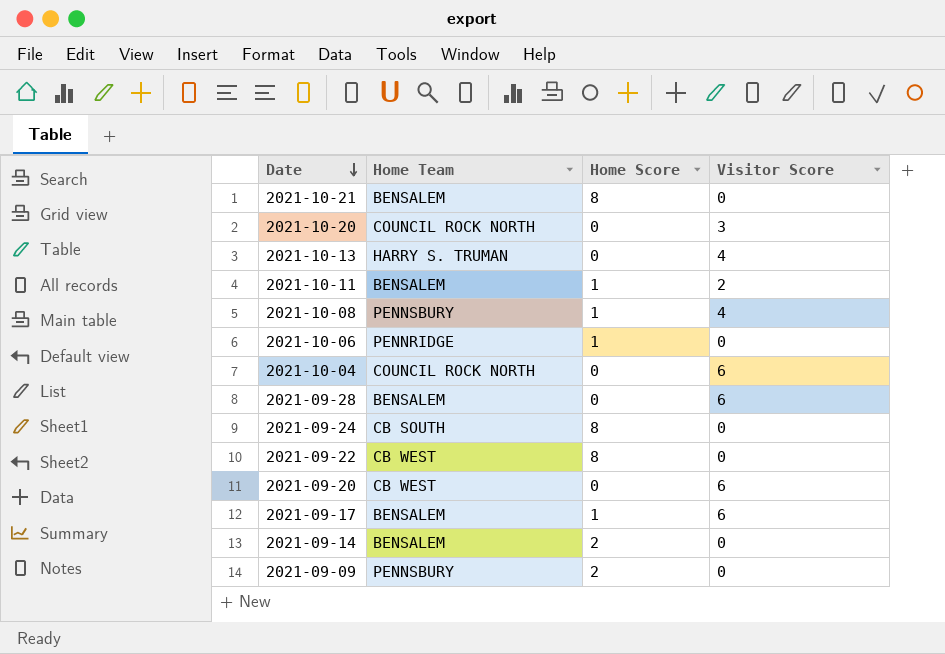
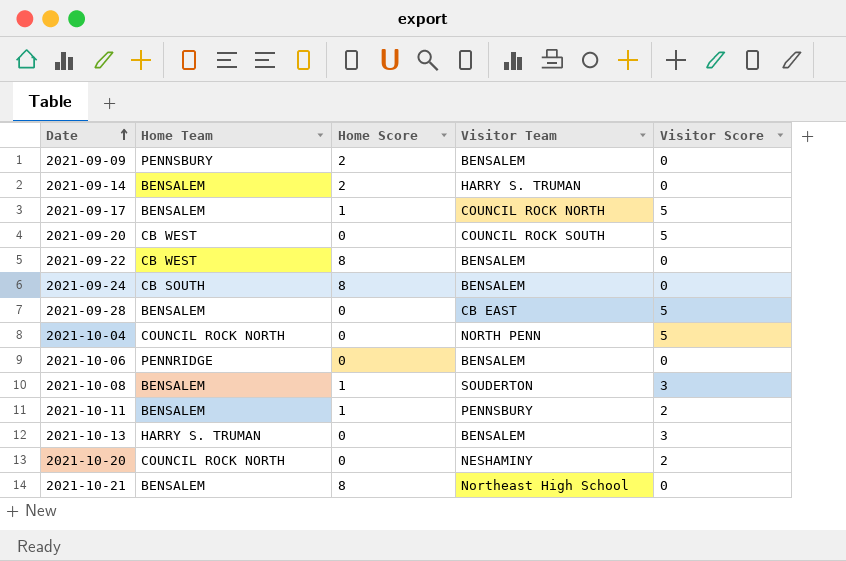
row order: Date descending -> Date ascending
column Visitor Team | position: none -> 4
2021-09-17 | Visitor Score: 6 -> 5
2021-09-20 | Visitor Score: 6 -> 5
2021-09-28 | Visitor Score: 6 -> 5
2021-10-04 | Visitor Score: 6 -> 5
2021-10-06 | Home Score: 1 -> 0
2021-10-08 | Home Team: PENNSBURY -> BENSALEM
2021-10-08 | Visitor Score: 4 -> 3
2021-10-13 | Visitor Score: 4 -> 3
2021-10-20 | Visitor Score: 3 -> 2

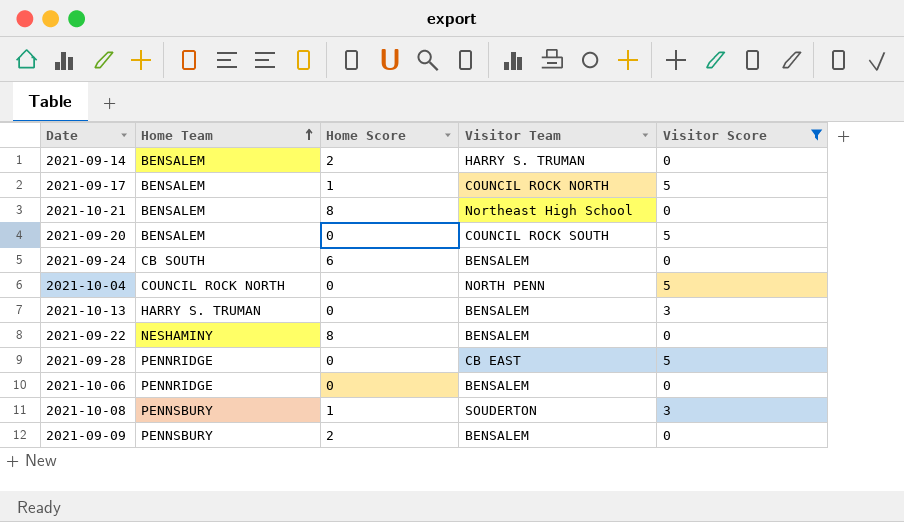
filter: none -> Visitor Score != 2
row order: Date ascending -> Home Team ascending
2021-09-20 | Home Team: CB WEST -> BENSALEM
2021-09-24 | Home Score: 8 -> 6
2021-09-22 | Home Team: CB WEST -> NESHAMINY
2021-09-28 | Home Team: BENSALEM -> PENNRIDGE
2021-10-08 | Home Team: BENSALEM -> PENNSBURY

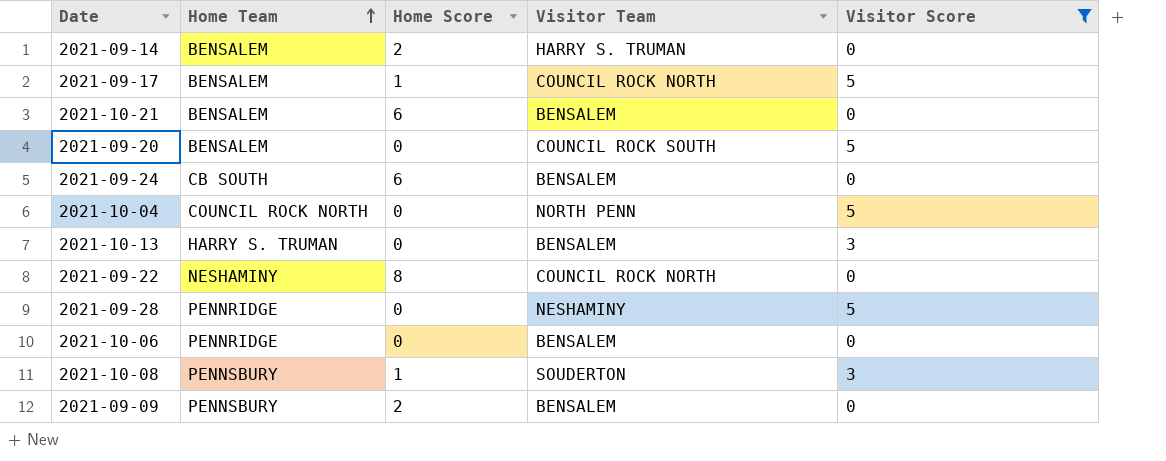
2021-10-21 | Home Score: 8 -> 6
2021-10-21 | Visitor Team: Northeast High School -> BENSALEM
2021-09-22 | Visitor Team: BENSALEM -> COUNCIL ROCK NORTH
2021-09-28 | Visitor Team: CB EAST -> NESHAMINY

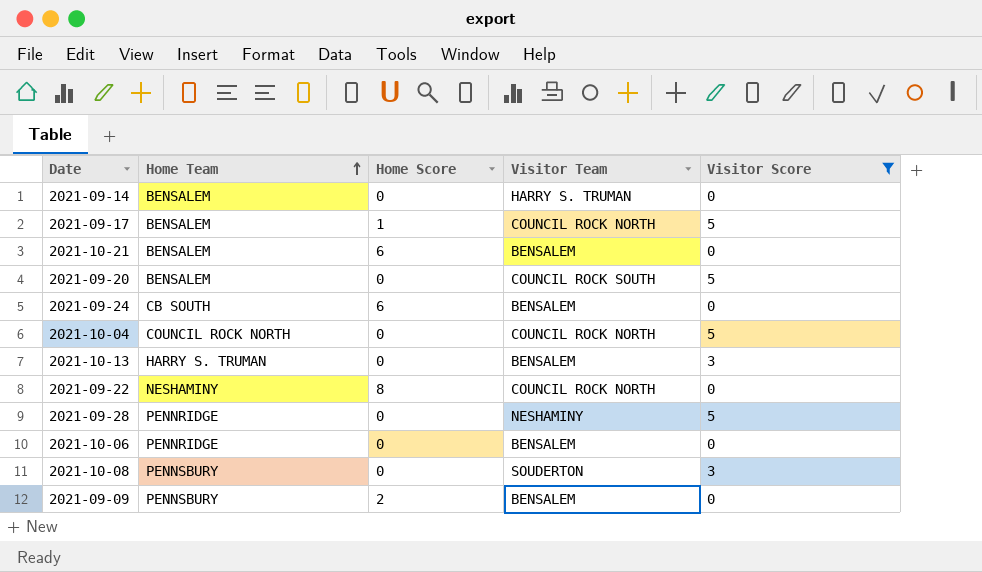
2021-09-14 | Home Score: 2 -> 0
2021-10-04 | Visitor Team: NORTH PENN -> COUNCIL ROCK NORTH
2021-10-08 | Home Score: 1 -> 0

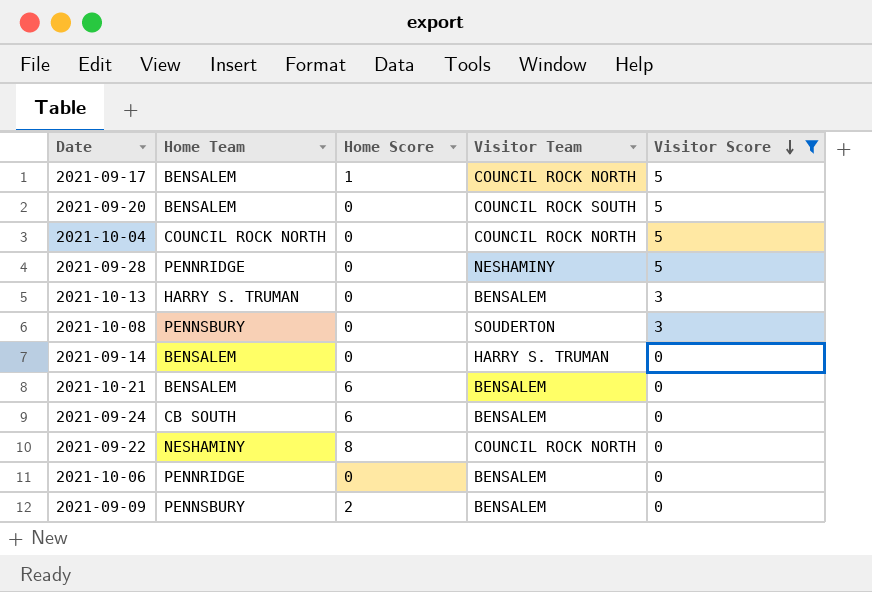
row order: Home Team ascending -> Visitor Score descending

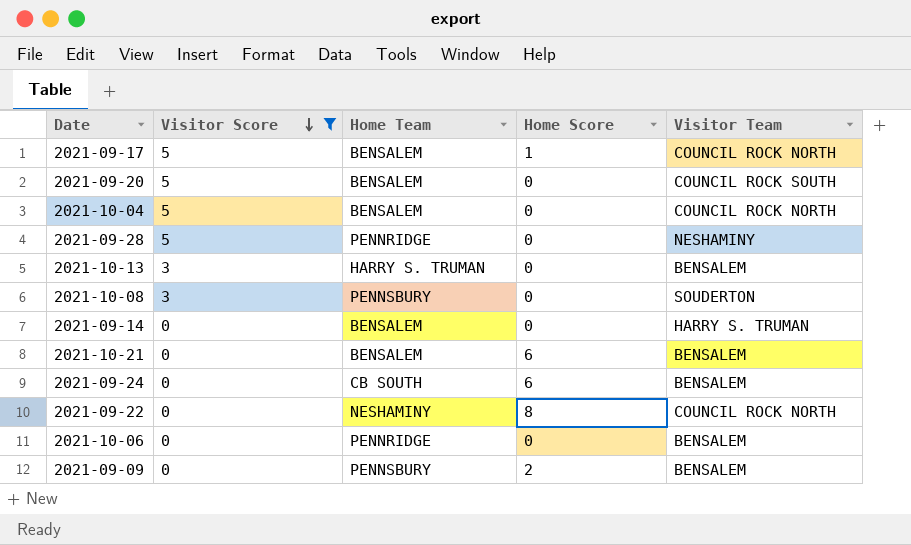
column Visitor Score | position: 5 -> 2
2021-10-04 | Home Team: COUNCIL ROCK NORTH -> BENSALEM

